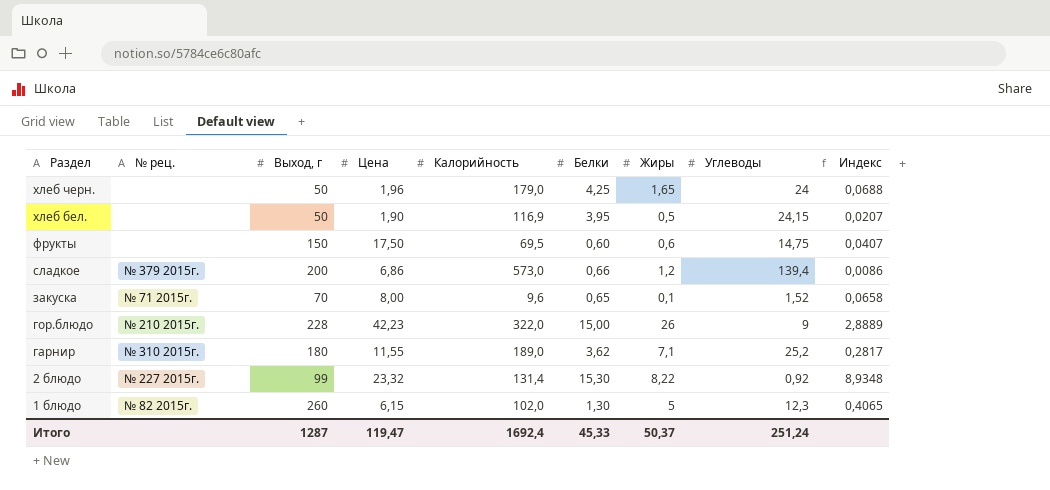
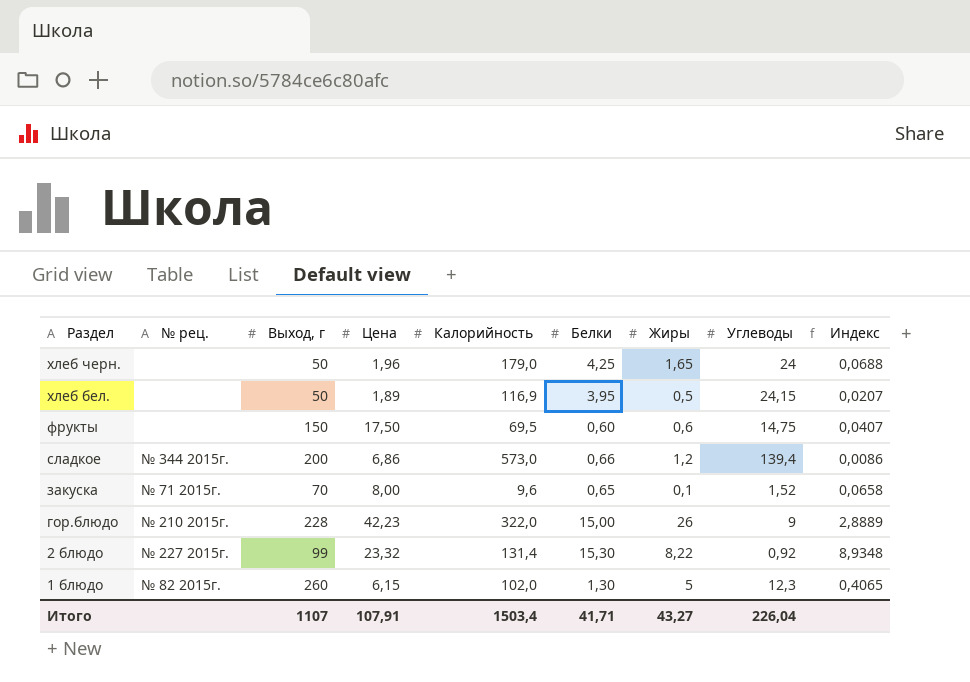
row гарнир: № 310 2015г. | 180 | 11,55 | 189,0 | 3,62 | 7,1 | 25,2 | 0,2817 -> none
хлеб бел. | Цена: 1,90 -> 1,89
сладкое | № рец.: № 379 2015г. -> № 344 2015г.
Итого | Выход, г: 1287 -> 1107
Итого | Цена: 119,47 -> 107,91
Итого | Калорийность: 1692,4 -> 1503,4
Итого | Белки: 45,33 -> 41,71
Итого | Жиры: 50,37 -> 43,27
Итого | Углеводы: 251,24 -> 226,04

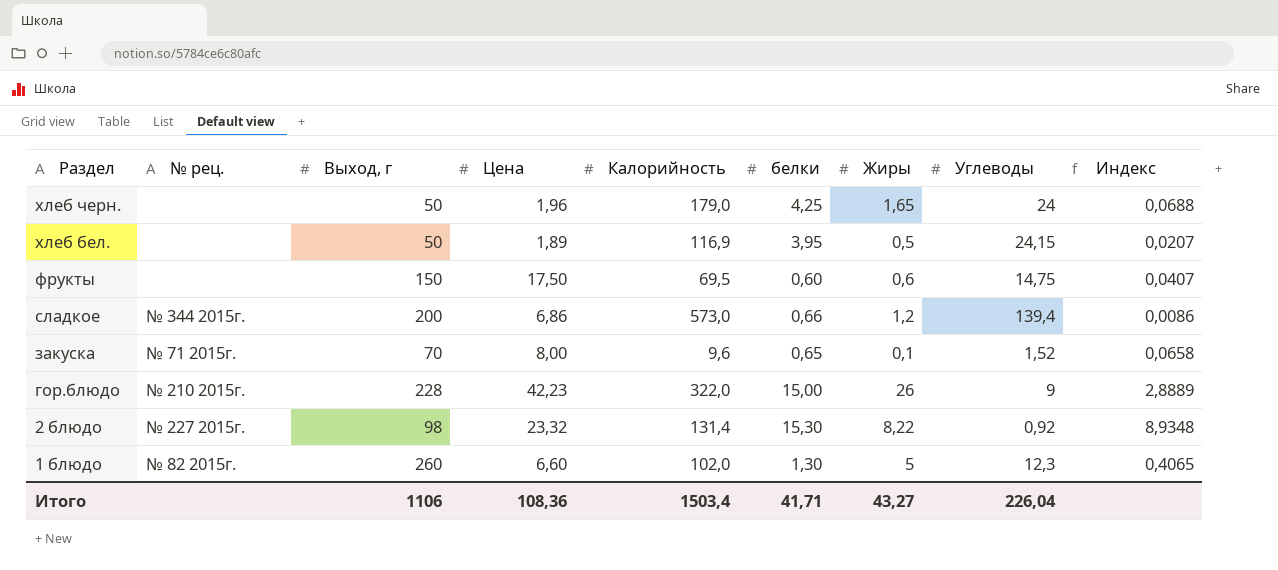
column name: Белки -> белки
2 блюдо | Выход, г: 99 -> 98
1 блюдо | Цена: 6,15 -> 6,60
Итого | Выход, г: 1107 -> 1106
Итого | Цена: 107,91 -> 108,36

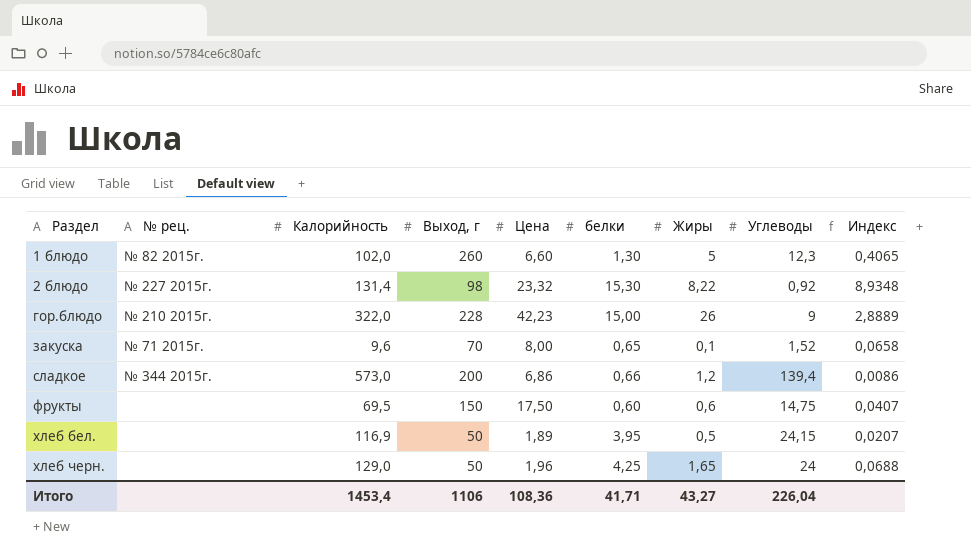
row order: Раздел descending -> Раздел ascending
column Калорийность | position: 5 -> 3
хлеб черн. | Калорийность: 179,0 -> 129,0
Итого | Калорийность: 1503,4 -> 1453,4

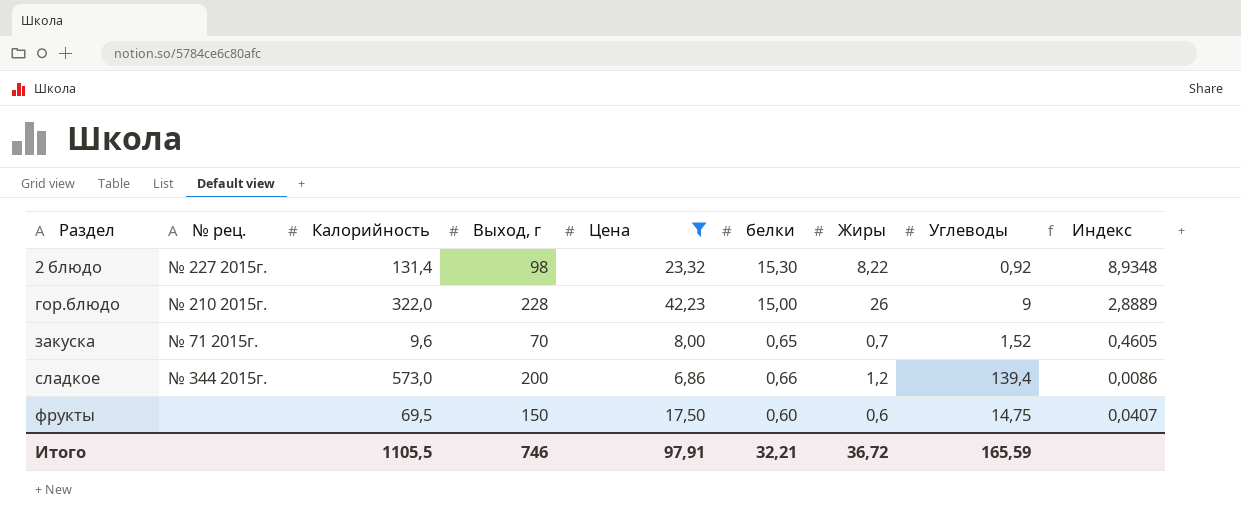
filter: none -> Цена >= 6,86
закуска | Жиры: 0,1 -> 0,7
закуска | Индекс: 0,0658 -> 0,4605
Итого | Калорийность: 1453,4 -> 1105,5
Итого | Выход, г: 1106 -> 746
Итого | Цена: 108,36 -> 97,91
Итого | белки: 41,71 -> 32,21
Итого | Жиры: 43,27 -> 36,72
Итого | Углеводы: 226,04 -> 165,59

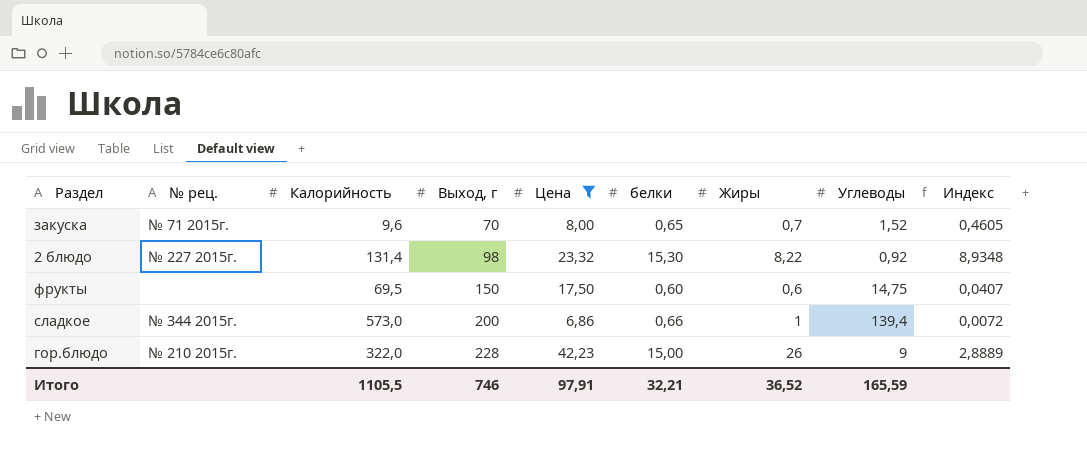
row order: Раздел ascending -> Выход, г ascending
сладкое | Жиры: 1,2 -> 1
сладкое | Индекс: 0,0086 -> 0,0072
Итого | Жиры: 36,72 -> 36,52

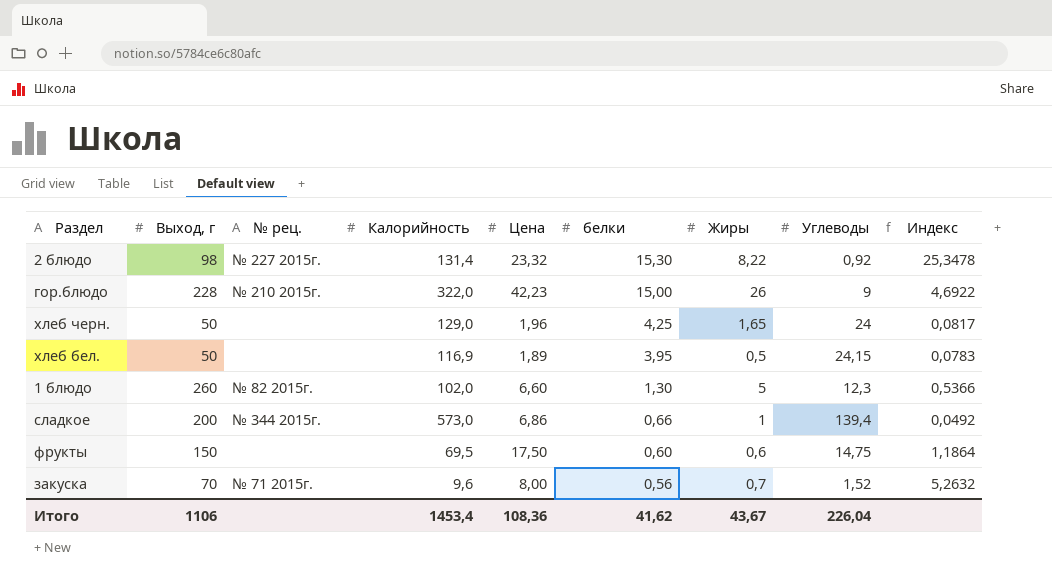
filter: Цена >= 6,86 -> none
row order: Выход, г ascending -> белки descending
column Выход, г | position: 4 -> 2
column Индекс | formula: [Жиры] / [Углеводы] -> [Цена] / [Углеводы]
закуска | белки: 0,65 -> 0,56
Итого | Выход, г: 746 -> 1106
Итого | Калорийность: 1105,5 -> 1453,4
Итого | Цена: 97,91 -> 108,36
Итого | белки: 32,21 -> 41,62
Итого | Жиры: 36,52 -> 43,67
Итого | Углеводы: 165,59 -> 226,04

